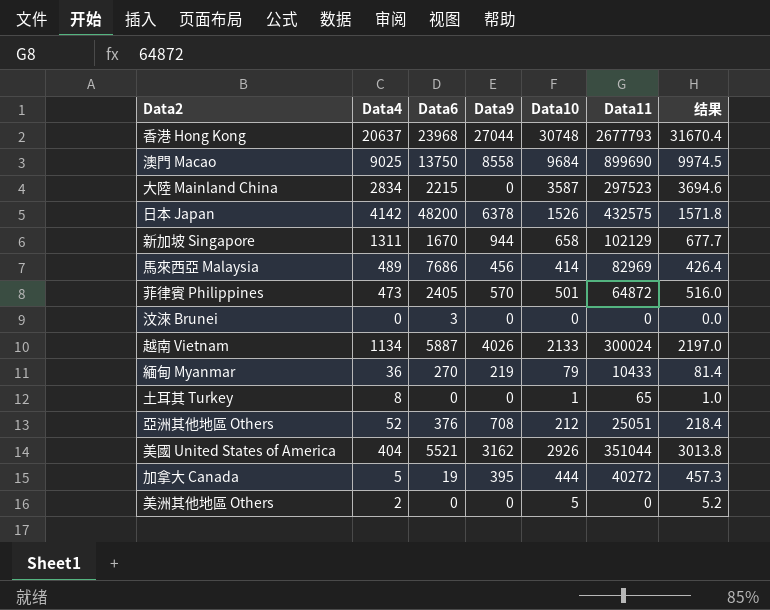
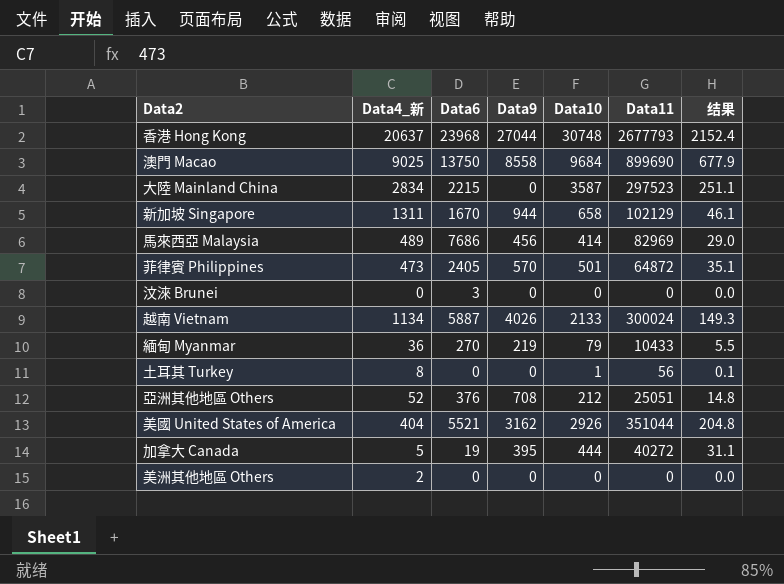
column name: Data4 -> Data4_新
column 结果 | formula: [Data10] * 1.03 -> [Data10] * 0.07
row 日本 Japan: 4142 | 48200 | 6378 | 1526 | 432575 | 1571.8 -> none
土耳其 Turkey | Data11: 65 -> 56
美洲其他地區 Others | Data10: 5 -> 0

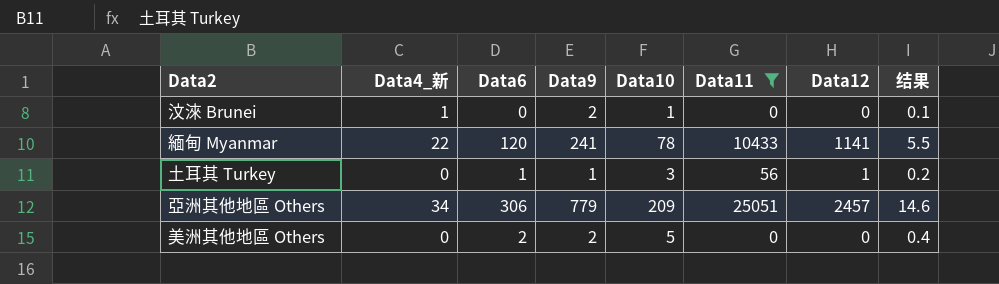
filter: none -> Data11 <= 25051
column Data12 | position: none -> 7
汶淶 Brunei | Data4_新: 0 -> 1
汶淶 Brunei | Data6: 3 -> 0
汶淶 Brunei | Data9: 0 -> 2
汶淶 Brunei | Data10: 0 -> 1
汶淶 Brunei | 结果: 0.0 -> 0.1
緬甸 Myanmar | Data4_新: 36 -> 22
緬甸 Myanmar | Data6: 270 -> 120
緬甸 Myanmar | Data9: 219 -> 241
緬甸 Myanmar | Data10: 79 -> 78
土耳其 Turkey | Data4_新: 8 -> 0
土耳其 Turkey | Data6: 0 -> 1
土耳其 Turkey | Data9: 0 -> 1
土耳其 Turkey | Data10: 1 -> 3
土耳其 Turkey | 结果: 0.1 -> 0.2
亞洲其他地區 Others | Data4_新: 52 -> 34
亞洲其他地區 Others | Data6: 376 -> 306
亞洲其他地區 Others | Data9: 708 -> 779
亞洲其他地區 Others | Data10: 212 -> 209
亞洲其他地區 Others | 结果: 14.8 -> 14.6
美洲其他地區 Others | Data4_新: 2 -> 0
美洲其他地區 Others | Data6: 0 -> 2
美洲其他地區 Others | Data9: 0 -> 2
美洲其他地區 Others | Data10: 0 -> 5
美洲其他地區 Others | 结果: 0.0 -> 0.4

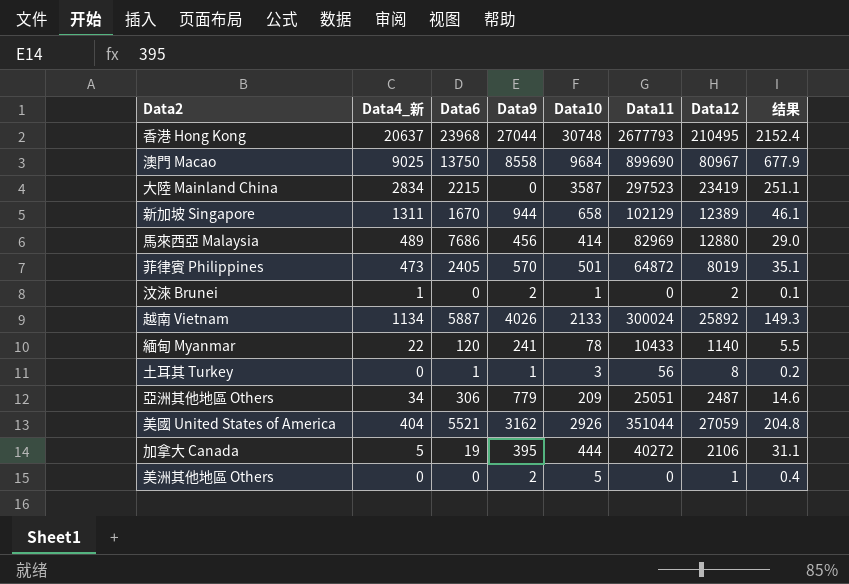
filter: Data11 <= 25051 -> none
汶淶 Brunei | Data12: 0 -> 2
緬甸 Myanmar | Data12: 1141 -> 1140
土耳其 Turkey | Data12: 1 -> 8
亞洲其他地區 Others | Data12: 2457 -> 2487
美洲其他地區 Others | Data6: 2 -> 0
美洲其他地區 Others | Data12: 0 -> 1

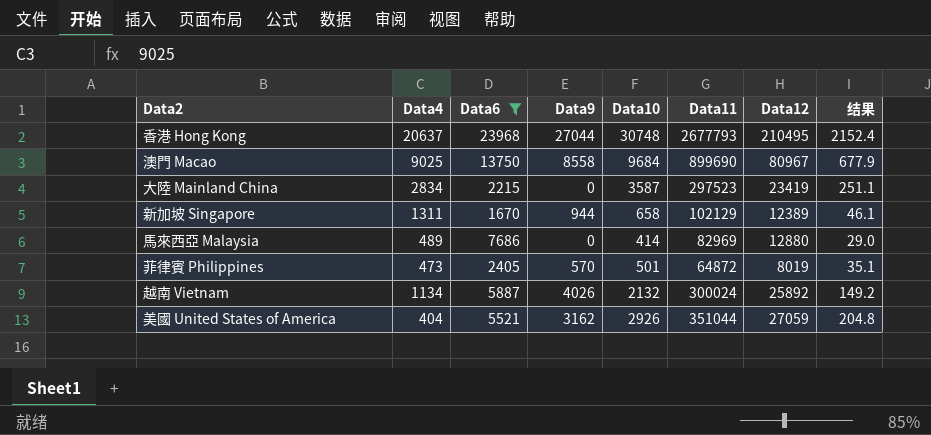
filter: none -> Data6 >= 1670
column name: Data4_新 -> Data4
馬來西亞 Malaysia | Data9: 456 -> 0
越南 Vietnam | Data10: 2133 -> 2132
越南 Vietnam | 结果: 149.3 -> 149.2

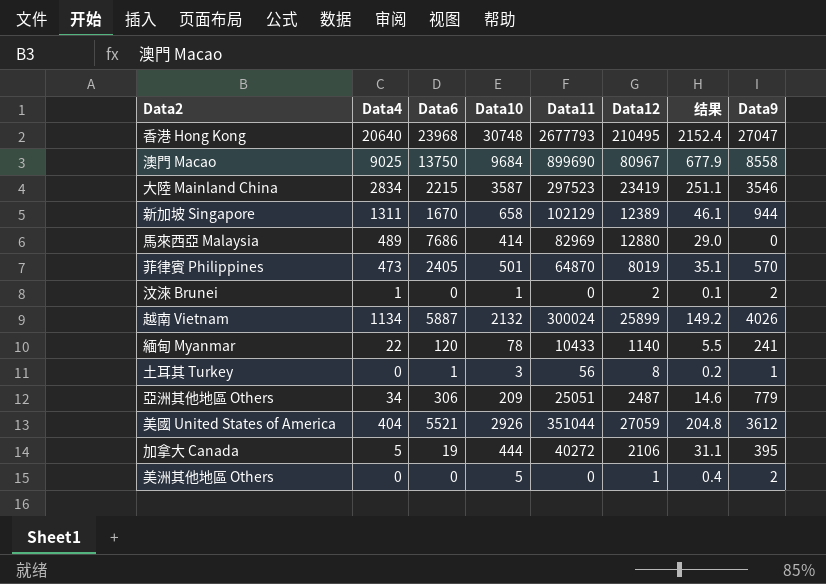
filter: Data6 >= 1670 -> none
column Data9 | position: 4 -> 8
香港 Hong Kong | Data4: 20637 -> 20640
香港 Hong Kong | Data9: 27044 -> 27047
大陸 Mainland China | Data9: 0 -> 3546
菲律賓 Philippines | Data11: 64872 -> 64870
越南 Vietnam | Data12: 25892 -> 25899
美國 United States of America | Data9: 3162 -> 3612

